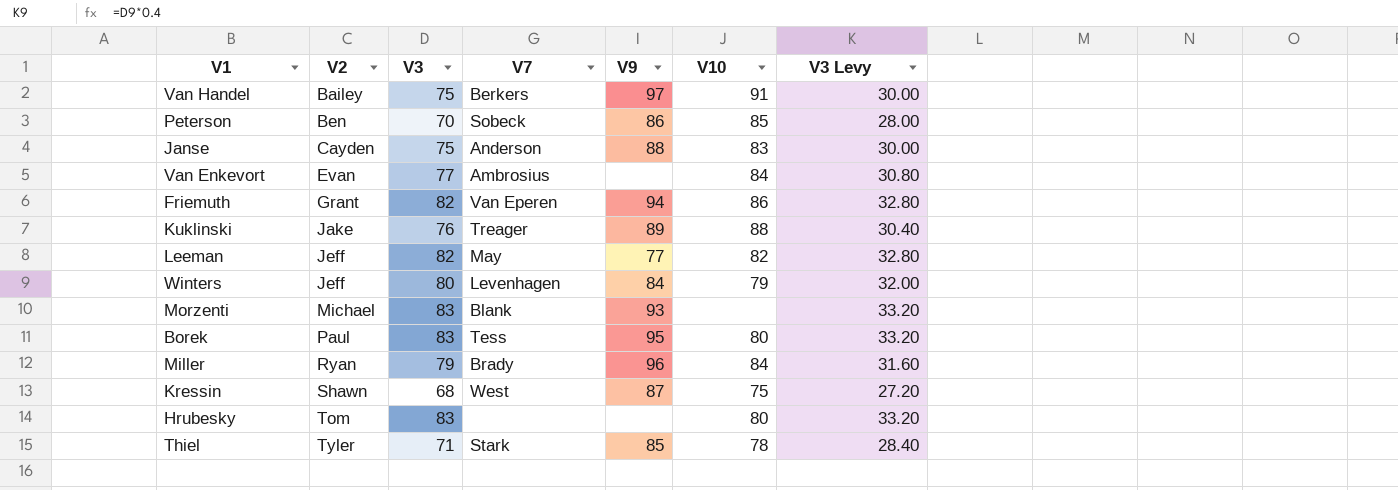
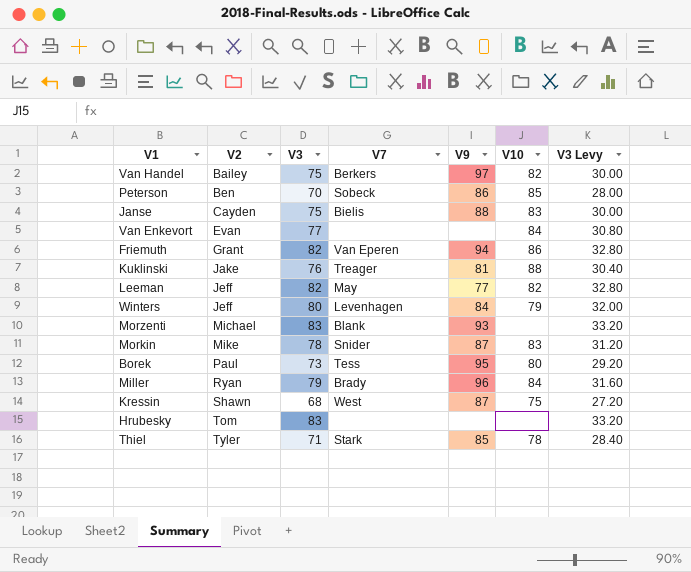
Van Handel | V10: 91 -> 82
Janse | V7: Anderson -> Bielis
Van Enkevort | V7: Ambrosius -> none
Kuklinski | V9: 89 -> 81
row Morkin: none -> Mike | 78 | Snider | 87 | 83 | 31.20
Borek | V3: 83 -> 73
Borek | V3 Levy: 33.20 -> 29.20
Hrubesky | V10: 80 -> none

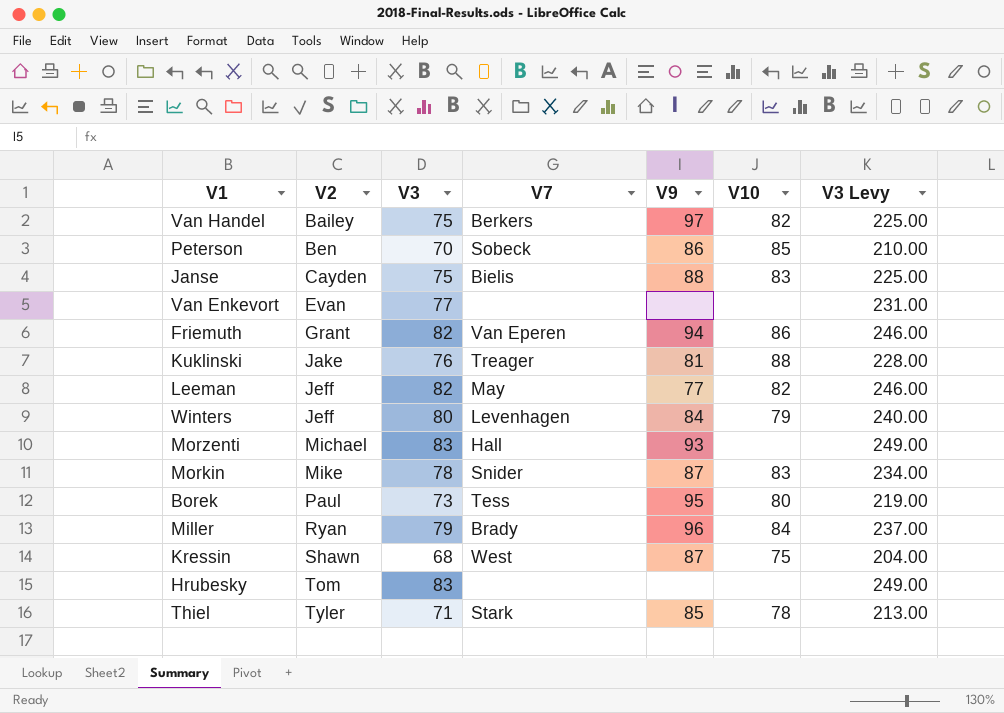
column V3 Levy | formula: [V3] * 0.4 -> [V3] * 3
Van Enkevort | V10: 84 -> none
Morzenti | V7: Blank -> Hall

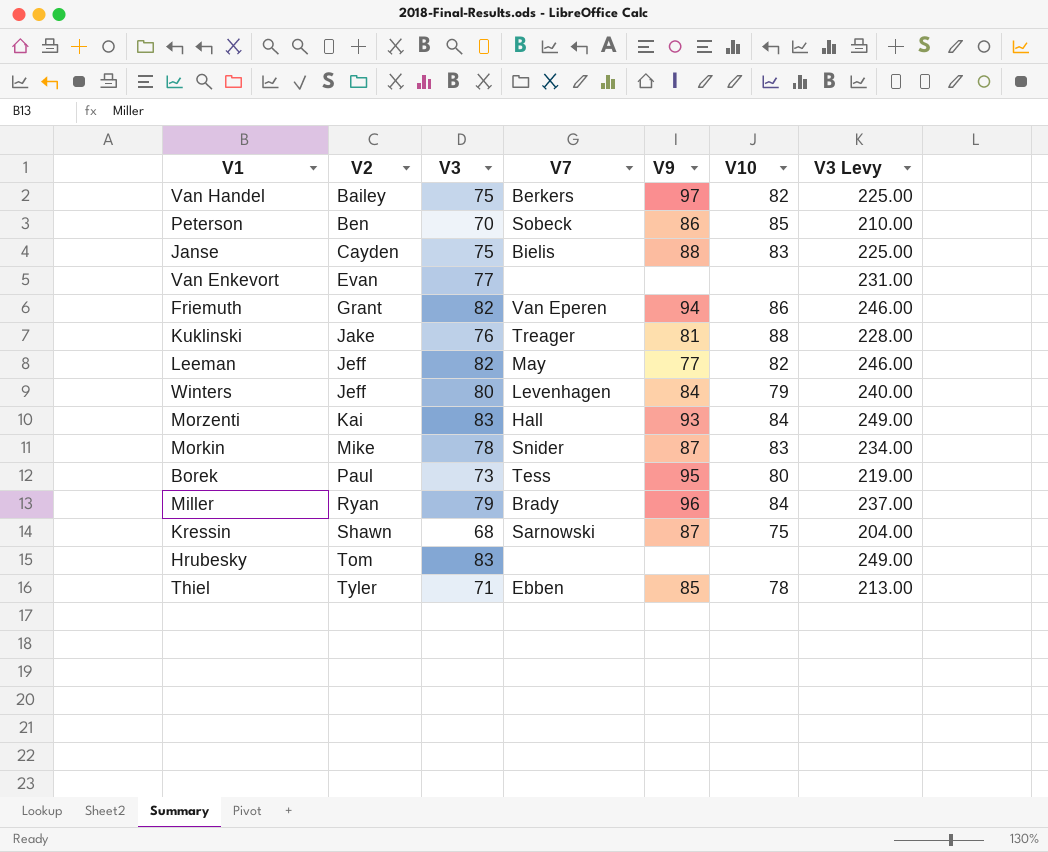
Morzenti | V2: Michael -> Kai
Morzenti | V10: none -> 84
Kressin | V7: West -> Sarnowski
Thiel | V7: Stark -> Ebben

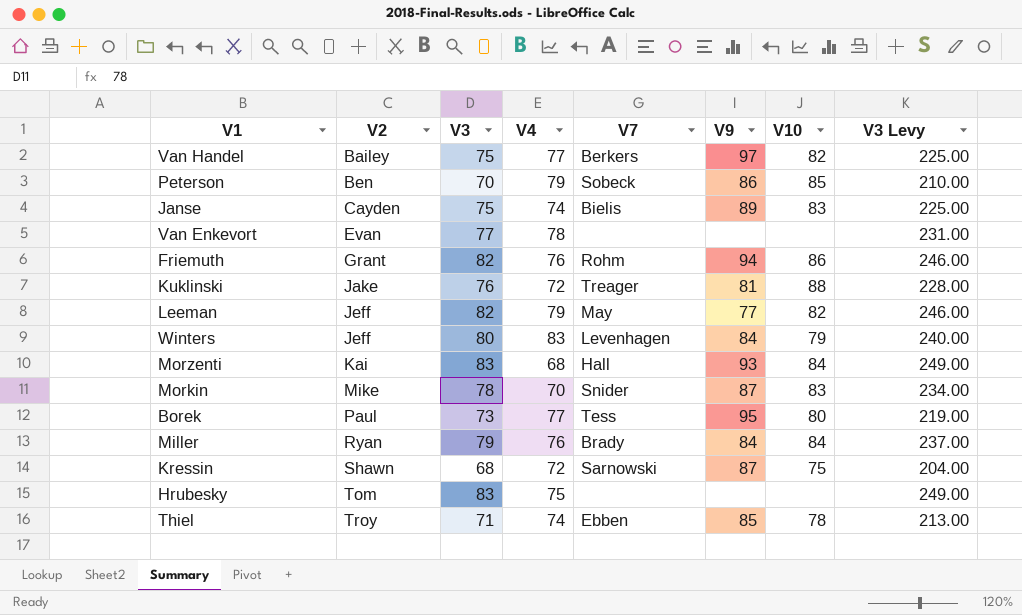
column V4 | position: none -> 4
Janse | V9: 88 -> 89
Friemuth | V7: Van Eperen -> Rohm
Miller | V9: 96 -> 84
Thiel | V2: Tyler -> Troy

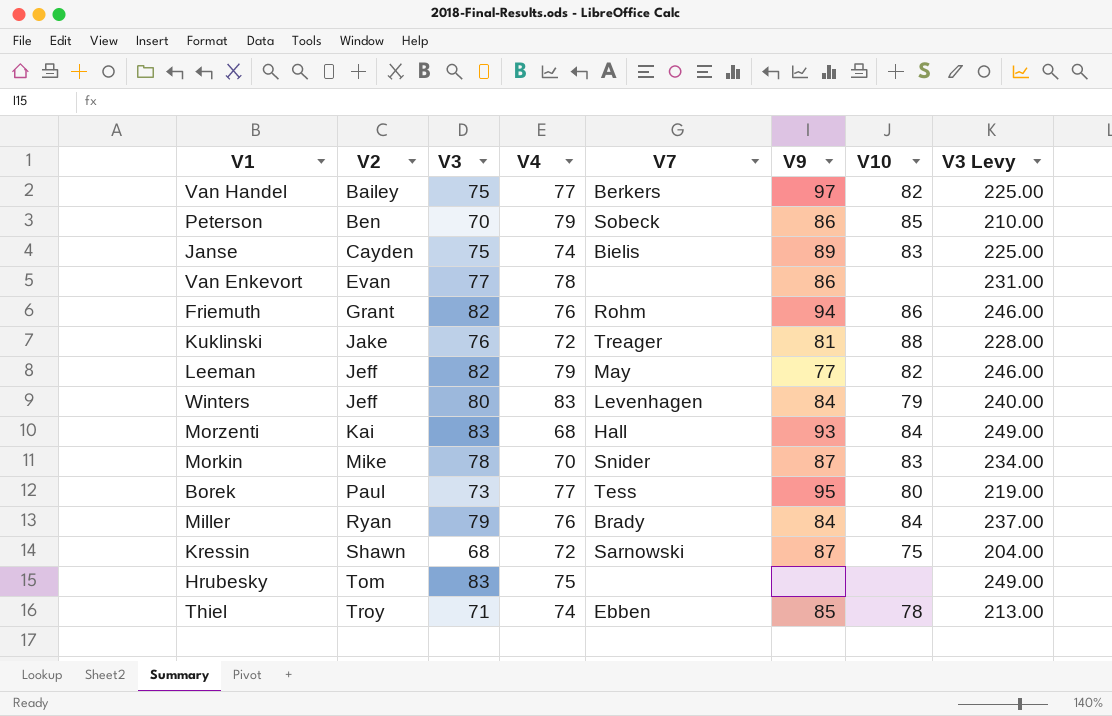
Van Enkevort | V9: none -> 86

